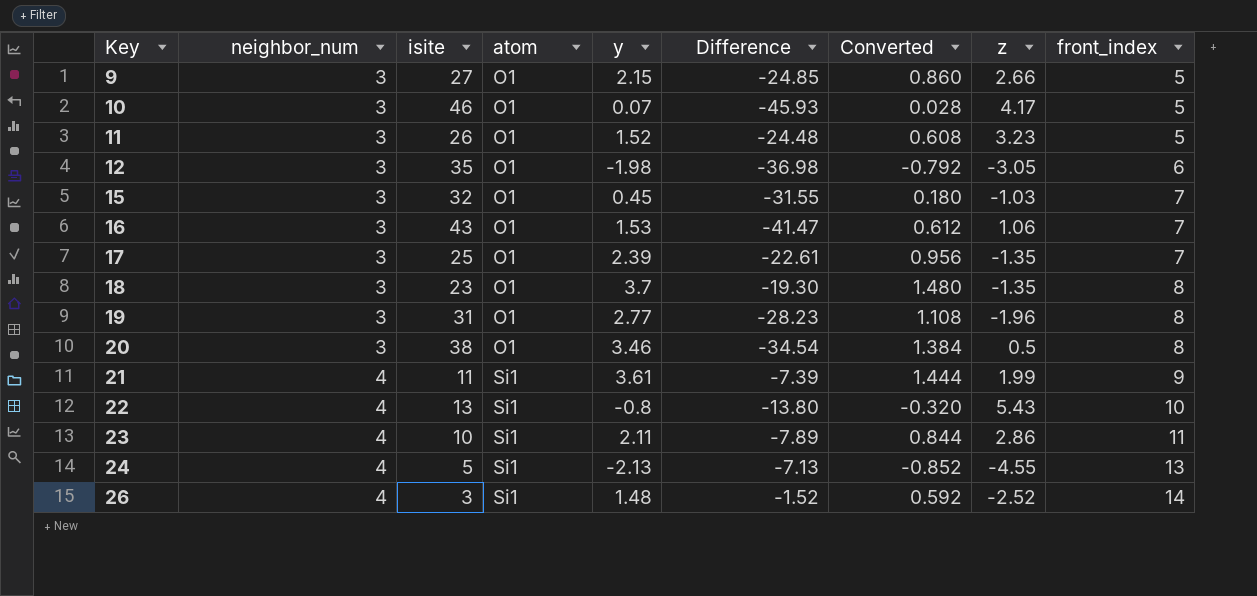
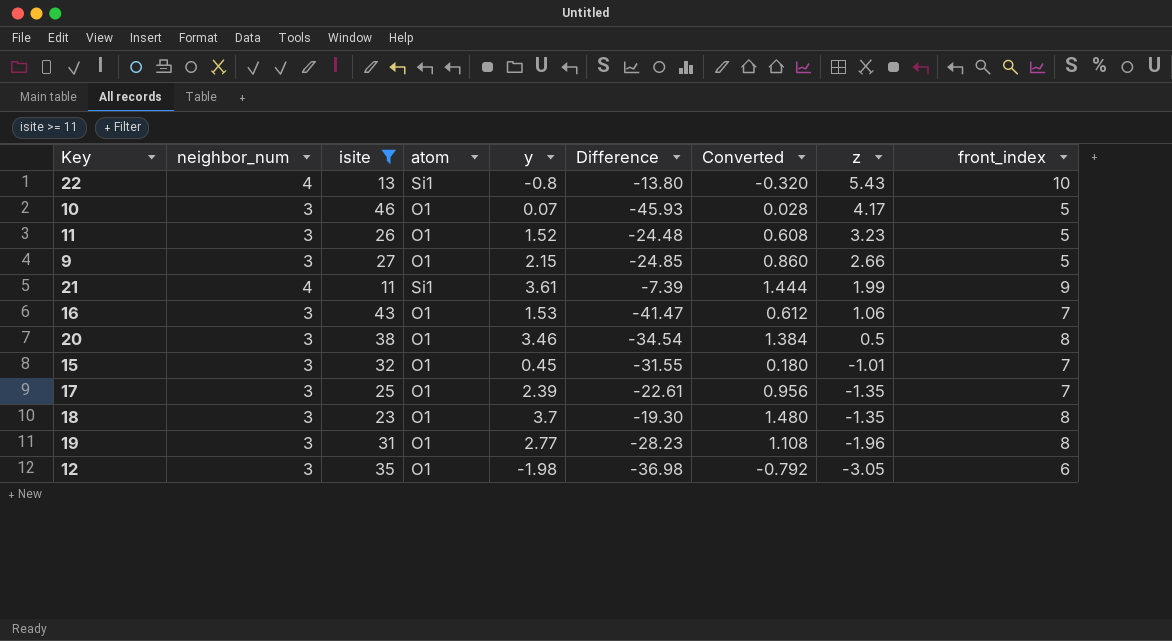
filter: none -> isite >= 11
row order: Key ascending -> z descending
15 | z: -1.03 -> -1.01

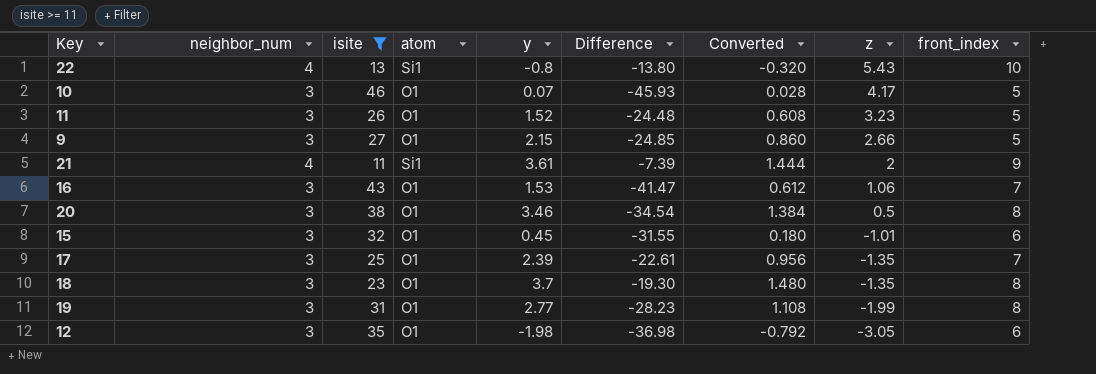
21 | z: 1.99 -> 2
15 | front_index: 7 -> 6
19 | z: -1.96 -> -1.99

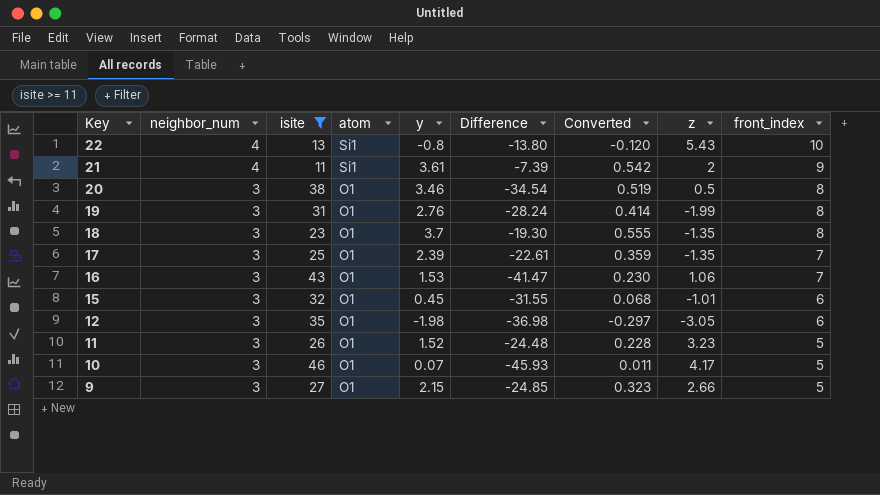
row order: z descending -> Key descending
column Converted | formula: [y] * 0.4 -> [y] * 0.15
19 | y: 2.77 -> 2.76
19 | Difference: -28.23 -> -28.24

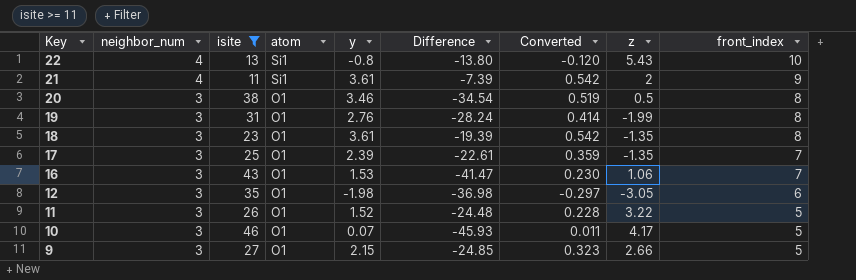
row 15: 3 | 32 | O1 | 0.45 | -31.55 | 0.068 | -1.01 | 6 -> none
18 | y: 3.7 -> 3.61
18 | Difference: -19.30 -> -19.39
18 | Converted: 0.555 -> 0.542
11 | z: 3.23 -> 3.22

